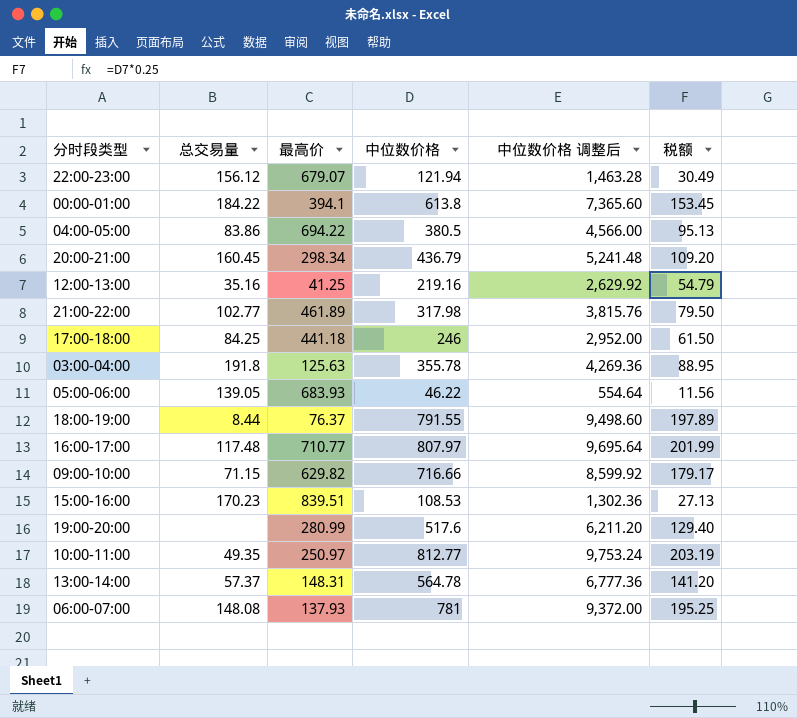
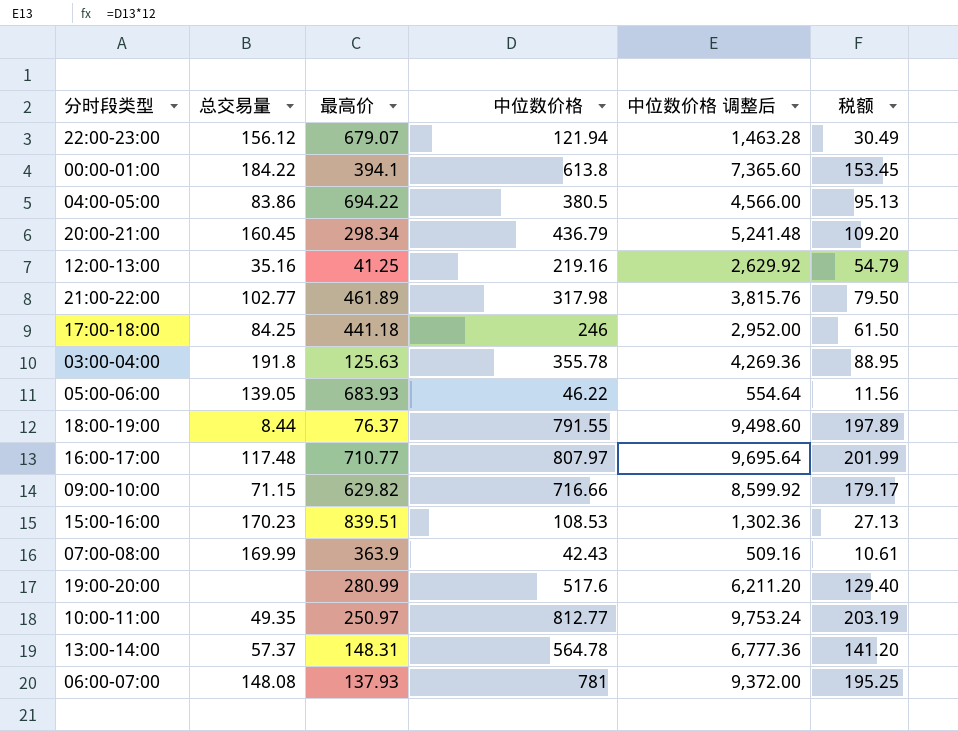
row 07:00-08:00: none -> 169.99 | 363.9 | 42.43 | 509.16 | 10.61

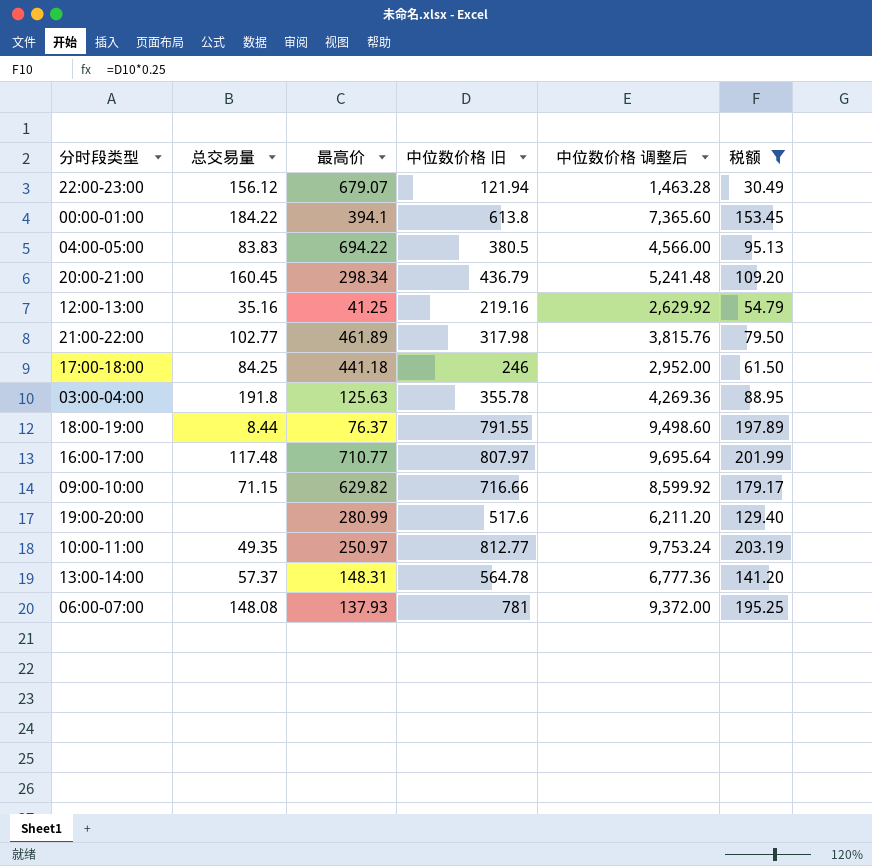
filter: none -> 税额 >= 30.49
column name: 中位数价格 -> 中位数价格 旧
04:00-05:00 | 总交易量: 83.86 -> 83.83

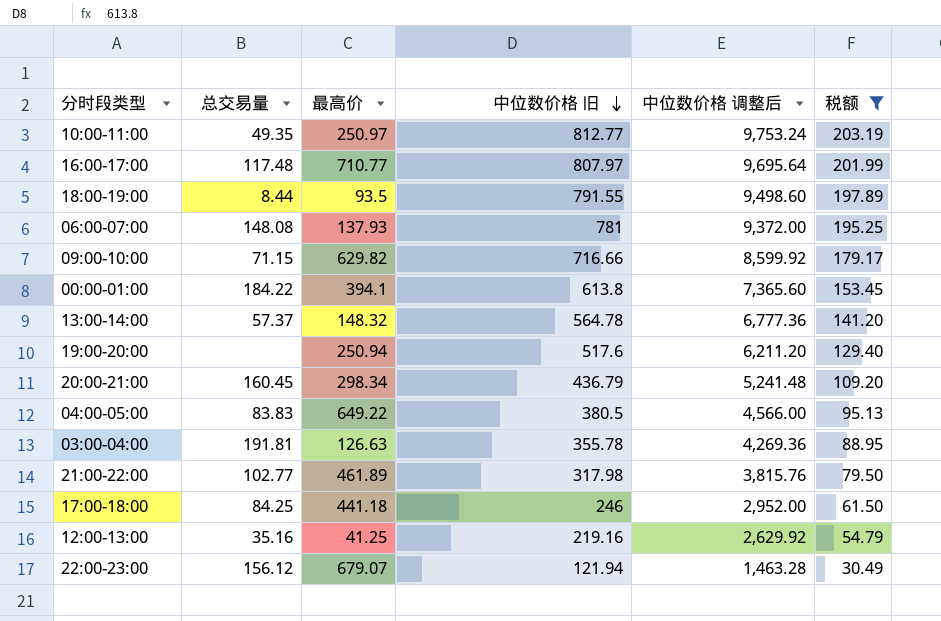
row order: none -> 中位数价格 旧 descending
18:00-19:00 | 最高价: 76.37 -> 93.5
13:00-14:00 | 最高价: 148.31 -> 148.32
19:00-20:00 | 最高价: 280.99 -> 250.94
04:00-05:00 | 最高价: 694.22 -> 649.22
03:00-04:00 | 总交易量: 191.8 -> 191.81
03:00-04:00 | 最高价: 125.63 -> 126.63

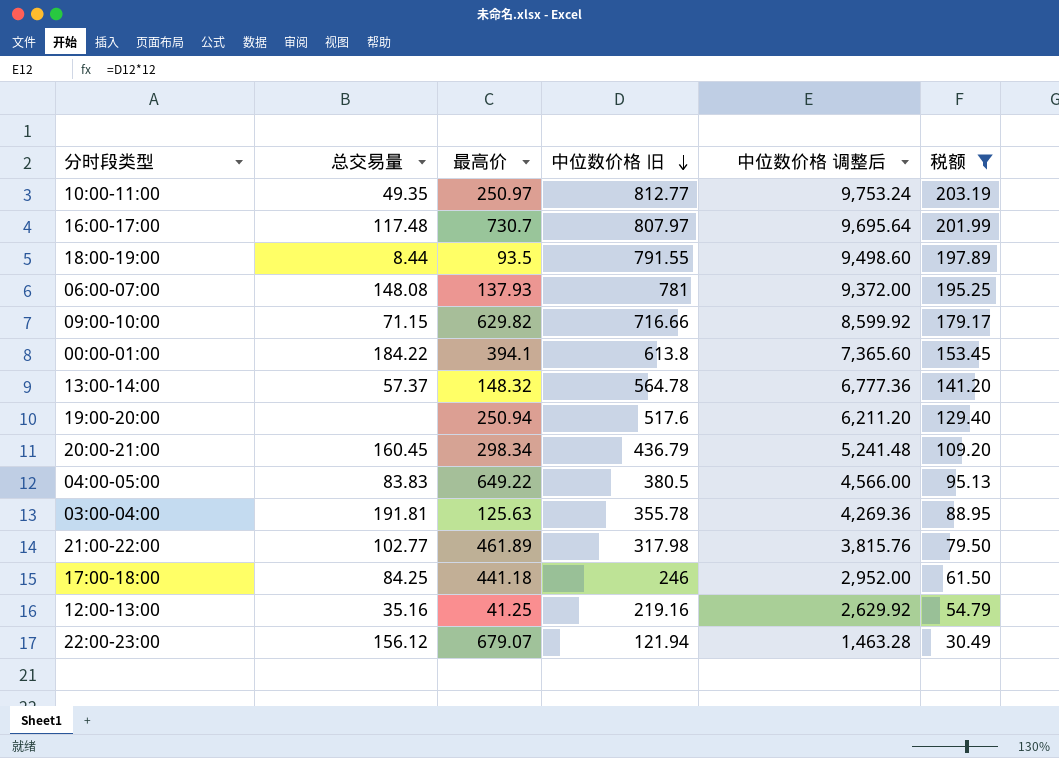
16:00-17:00 | 最高价: 710.77 -> 730.7
03:00-04:00 | 最高价: 126.63 -> 125.63

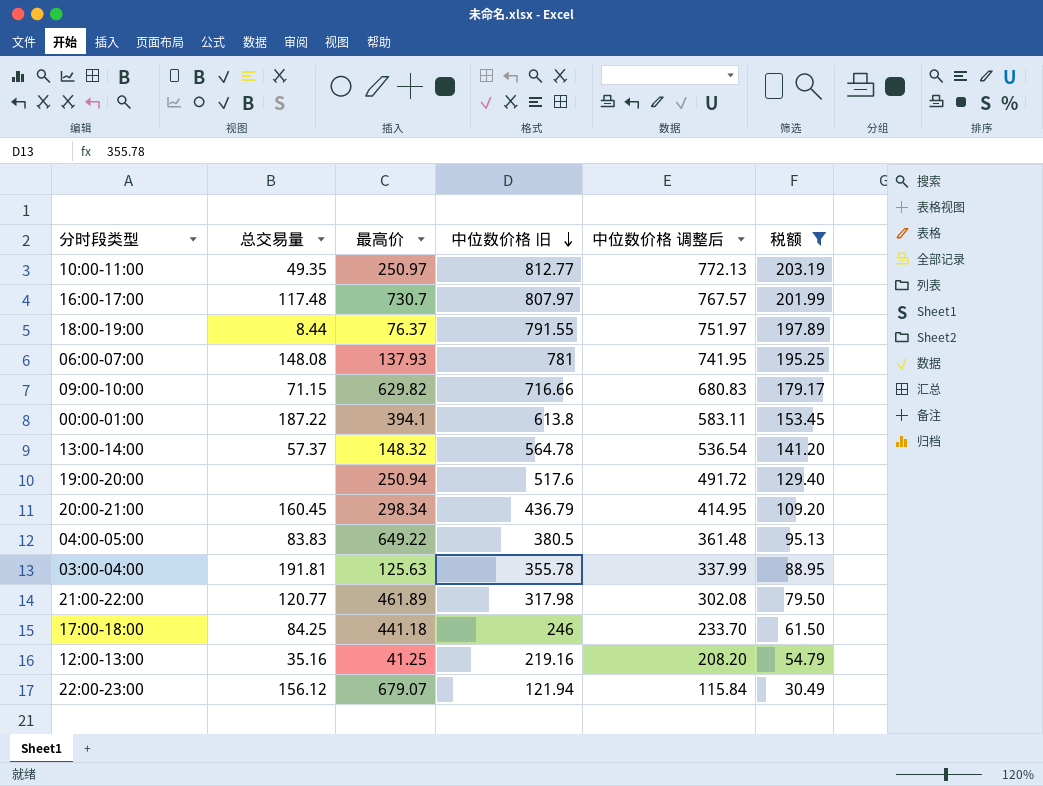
column 中位数价格 调整后 | formula: [中位数价格 旧] * 12 -> [中位数价格 旧] * 0.95
18:00-19:00 | 最高价: 93.5 -> 76.37
00:00-01:00 | 总交易量: 184.22 -> 187.22
21:00-22:00 | 总交易量: 102.77 -> 120.77

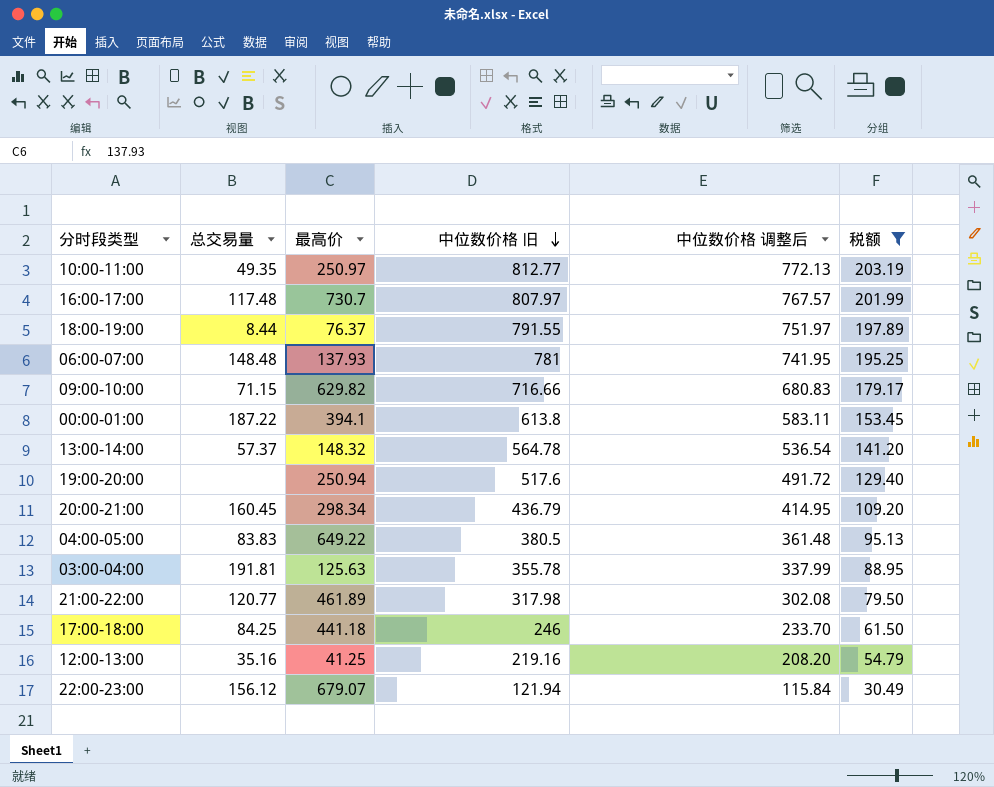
06:00-07:00 | 总交易量: 148.08 -> 148.48

